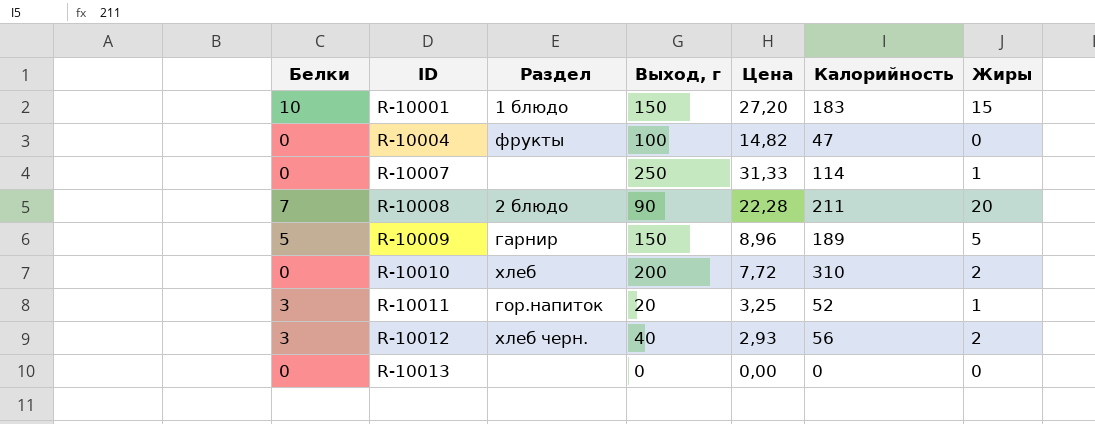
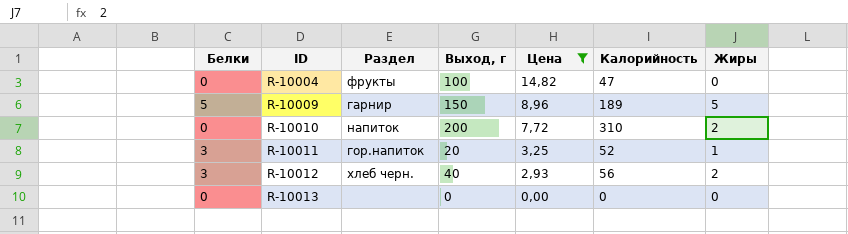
filter: none -> Цена <= 14,82
R-10010 | Раздел: хлеб -> напиток

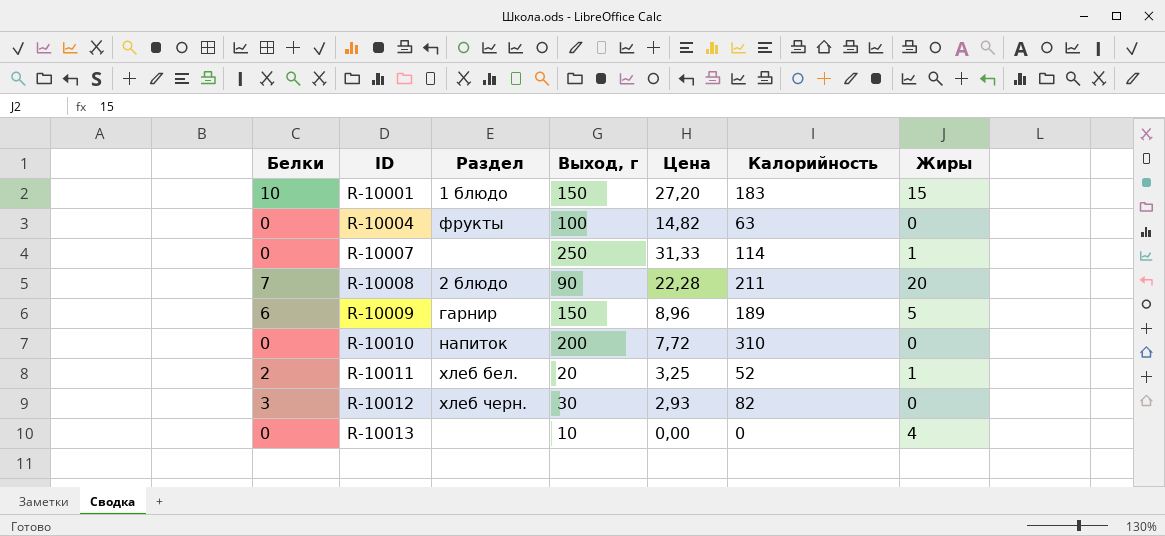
filter: Цена <= 14,82 -> none
R-10004 | Калорийность: 47 -> 63
R-10009 | Белки: 5 -> 6
R-10010 | Жиры: 2 -> 0
R-10011 | Белки: 3 -> 2
R-10011 | Раздел: гор.напиток -> хлеб бел.
R-10012 | Выход, г: 40 -> 30
R-10012 | Калорийность: 56 -> 82
R-10012 | Жиры: 2 -> 0
R-10013 | Выход, г: 0 -> 10
R-10013 | Жиры: 0 -> 4

